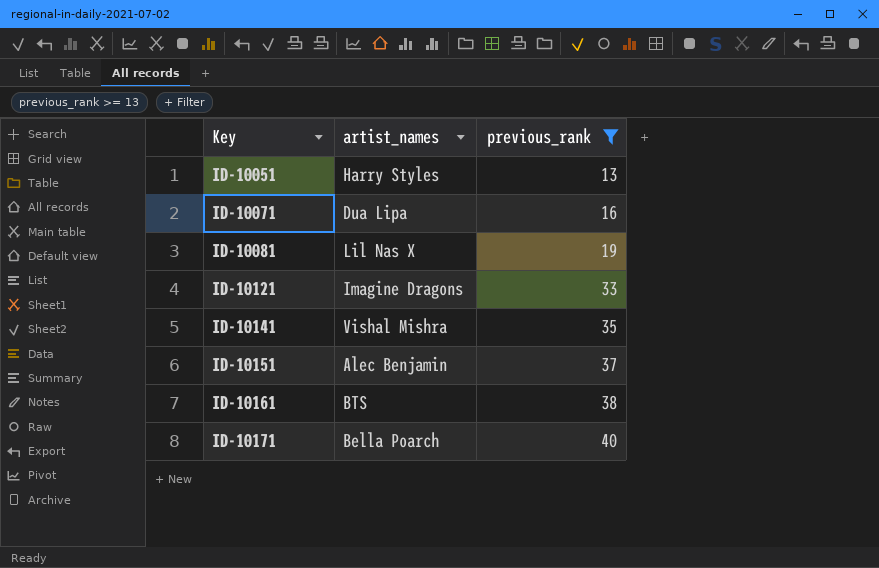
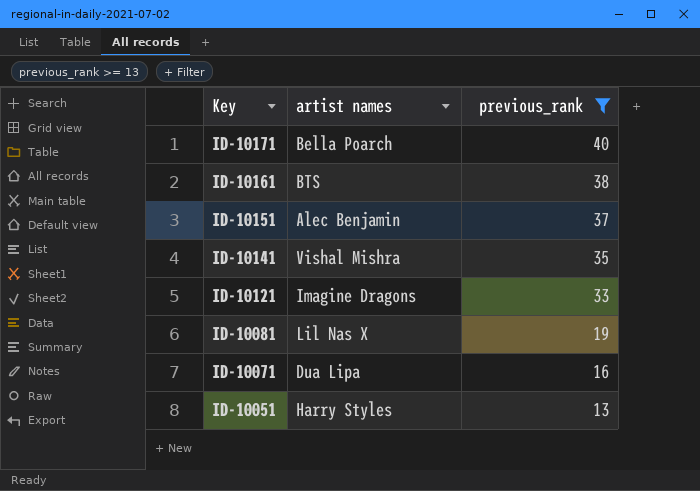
row order: Key ascending -> Key descending
column name: artist_names -> artist names

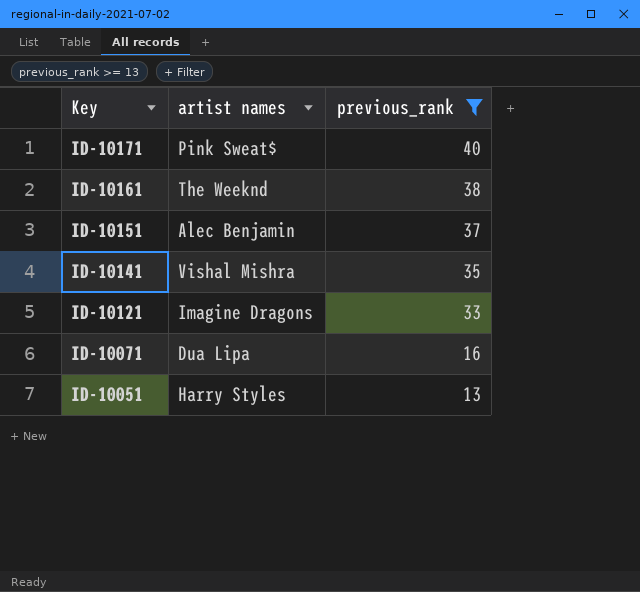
row ID-10081: Lil Nas X | 19 -> none
ID-10171 | artist names: Bella Poarch -> Pink Sweat$
ID-10161 | artist names: BTS -> The Weeknd

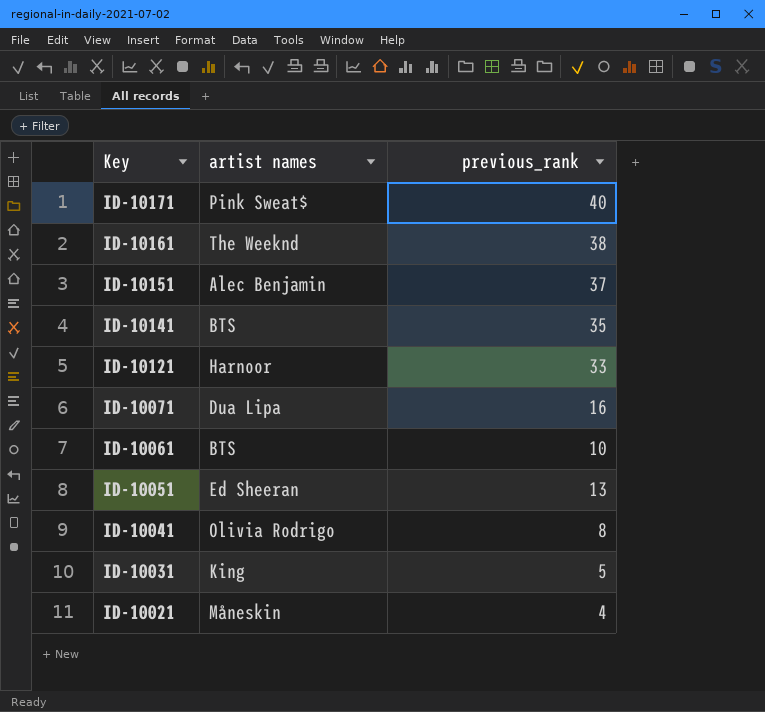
filter: previous_rank >= 13 -> none
ID-10141 | artist names: Vishal Mishra -> BTS
ID-10121 | artist names: Imagine Dragons -> Harnoor
ID-10051 | artist names: Harry Styles -> Ed Sheeran

